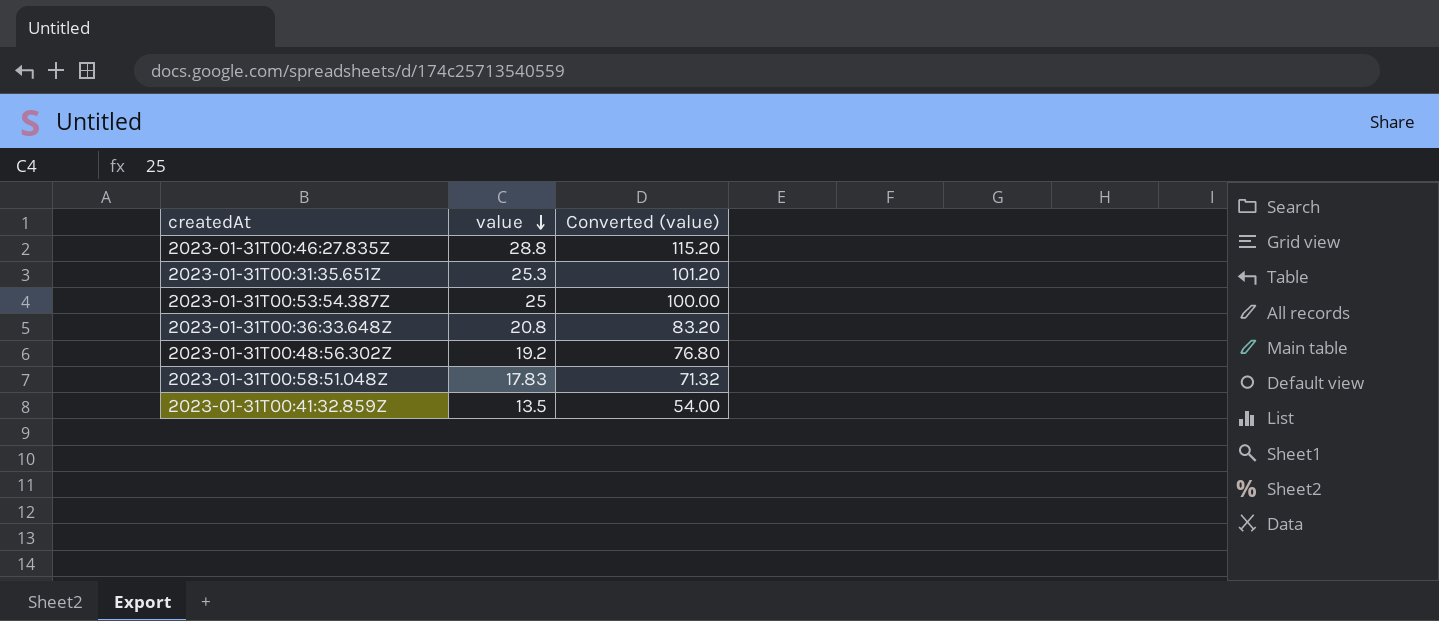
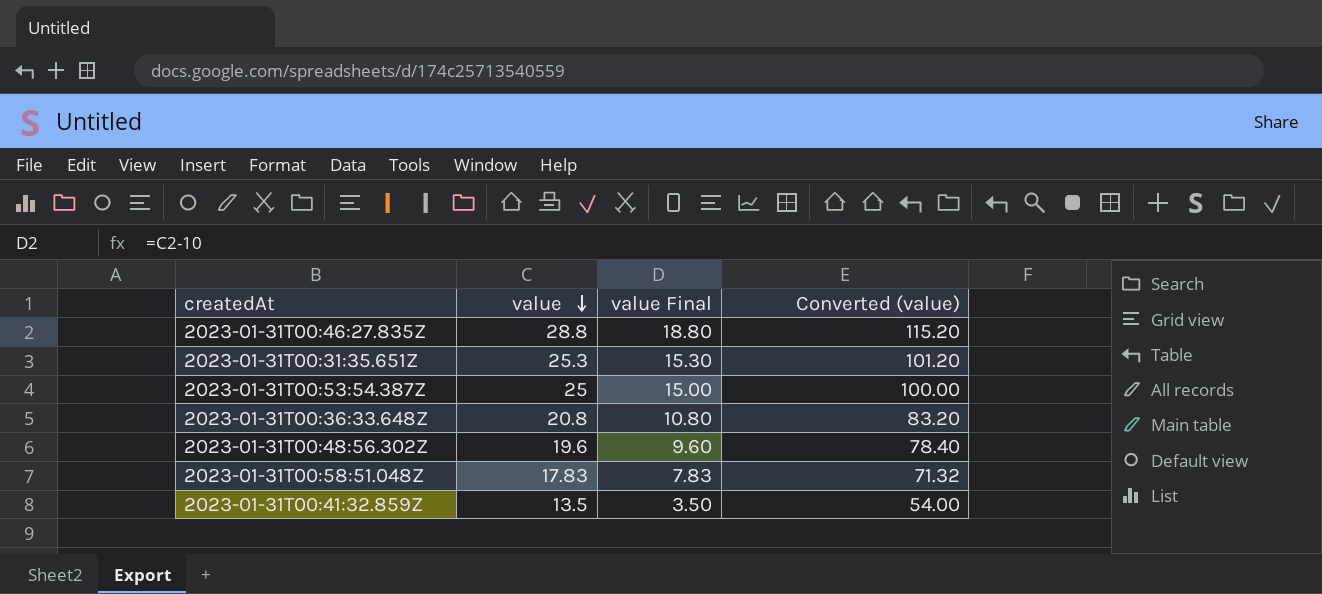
column value Final | formula: none -> [value] - 10
2023-01-31T00:48:56.302Z | value: 19.2 -> 19.6
2023-01-31T00:48:56.302Z | Converted (value): 76.80 -> 78.40

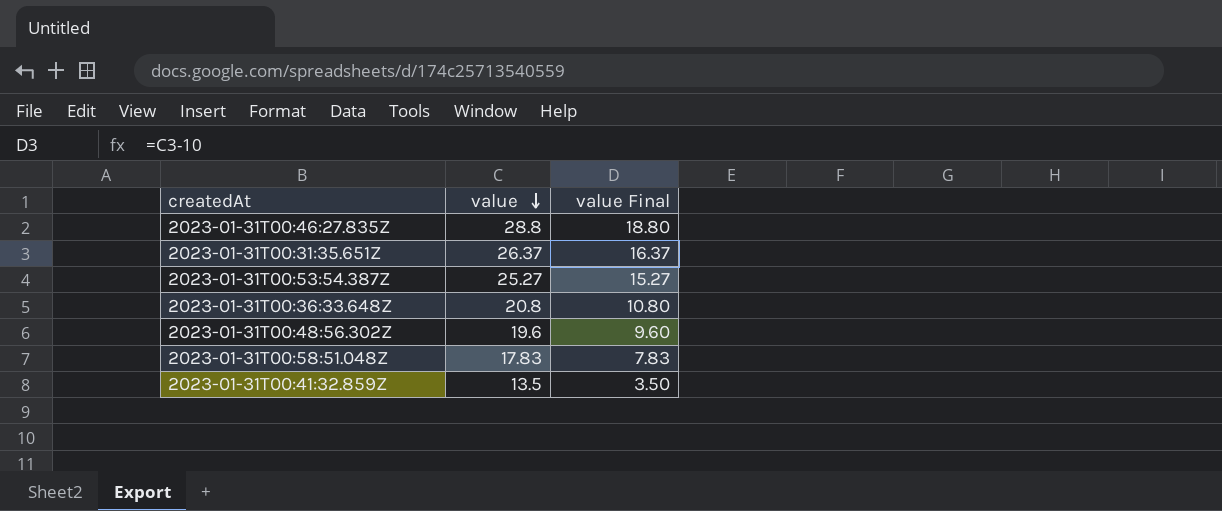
column Converted (value) | formula: [value] * 4 -> none
2023-01-31T00:31:35.651Z | value: 25.3 -> 26.37
2023-01-31T00:31:35.651Z | value Final: 15.30 -> 16.37
2023-01-31T00:53:54.387Z | value: 25 -> 25.27
2023-01-31T00:53:54.387Z | value Final: 15.00 -> 15.27

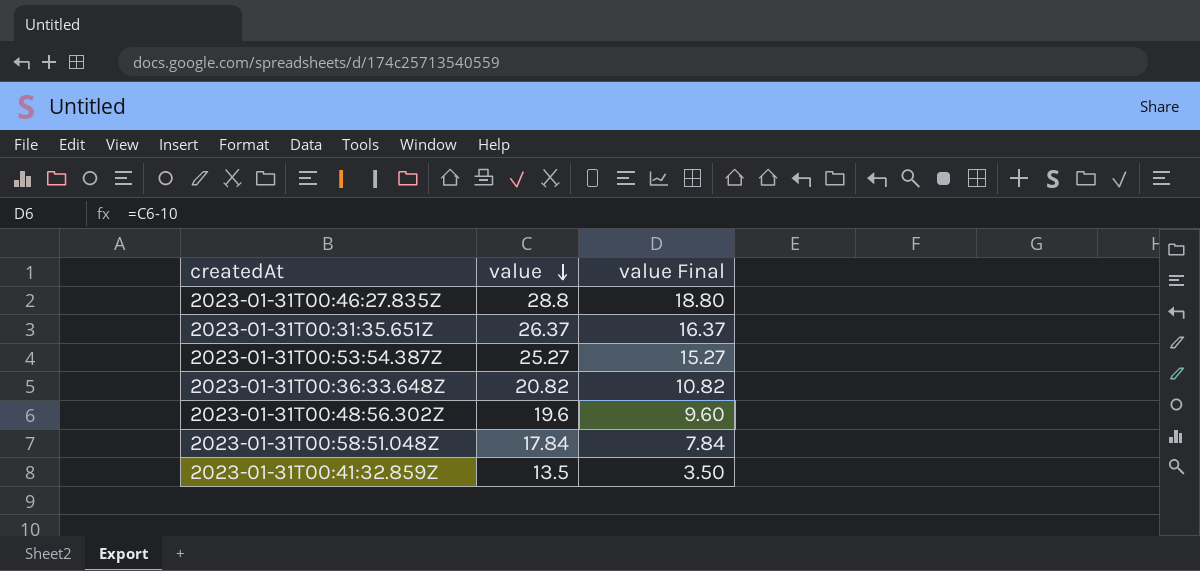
2023-01-31T00:36:33.648Z | value: 20.8 -> 20.82
2023-01-31T00:36:33.648Z | value Final: 10.80 -> 10.82
2023-01-31T00:58:51.048Z | value: 17.83 -> 17.84
2023-01-31T00:58:51.048Z | value Final: 7.83 -> 7.84

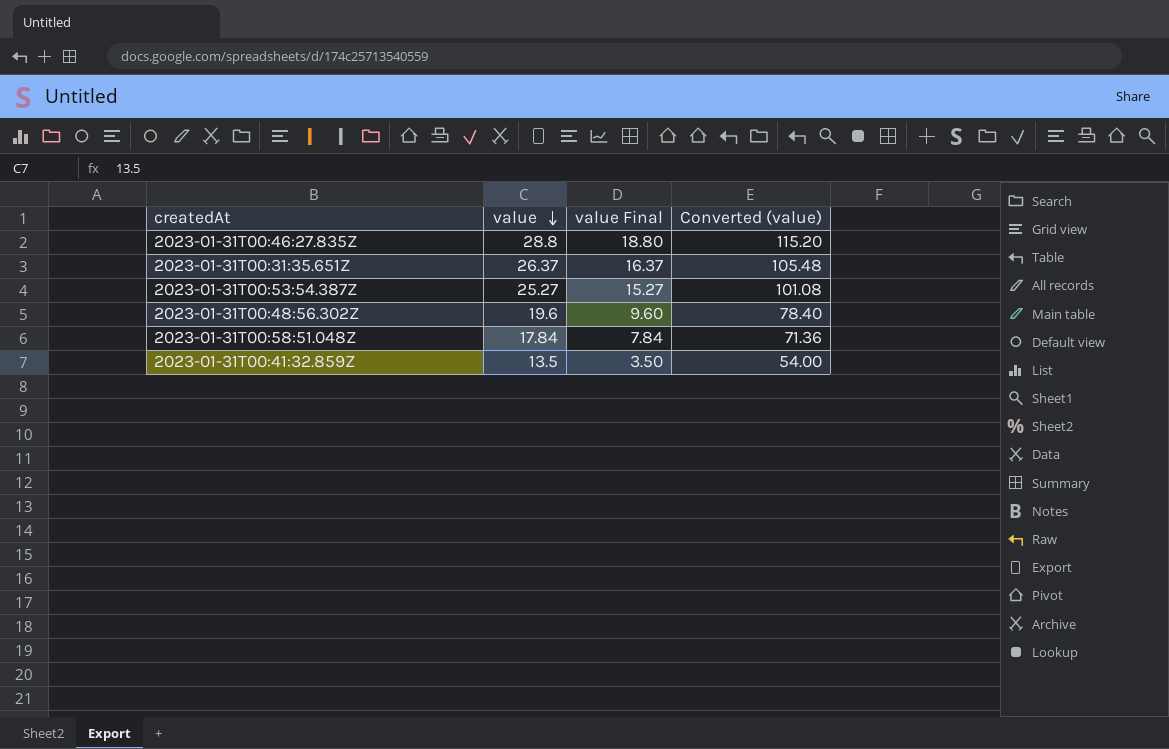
column Converted (value) | formula: none -> [value] * 4
row 2023-01-31T00:36:33.648Z: 20.82 | 10.82 -> none

